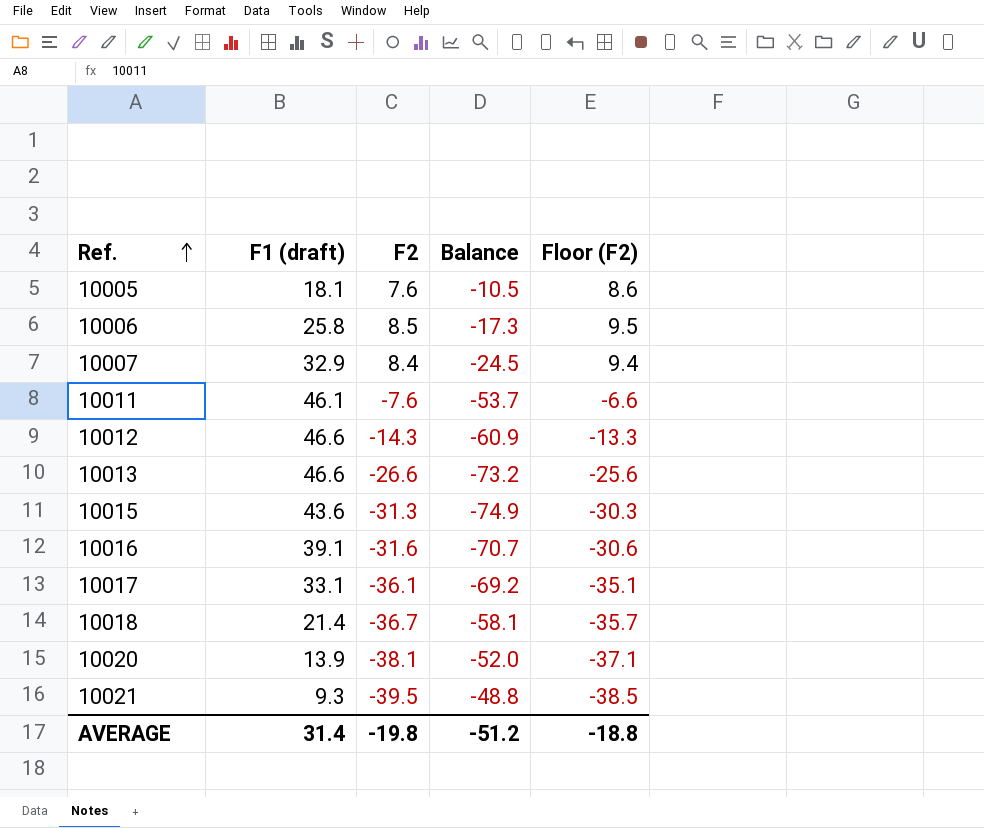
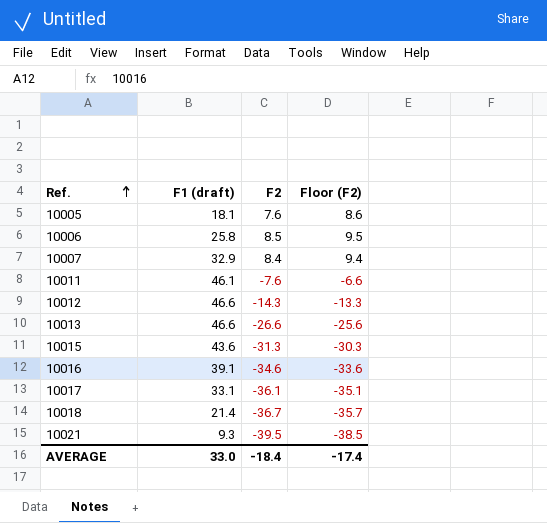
column Balance | formula: [F2] - [F1 (draft)] -> none
row 10020: 13.9 | -38.1 | -52.0 | -37.1 -> none
10016 | F2: -31.6 -> -34.6
10016 | Floor (F2): -30.6 -> -33.6
AVERAGE | F1 (draft): 31.4 -> 33.0
AVERAGE | F2: -19.8 -> -18.4
AVERAGE | Floor (F2): -18.8 -> -17.4

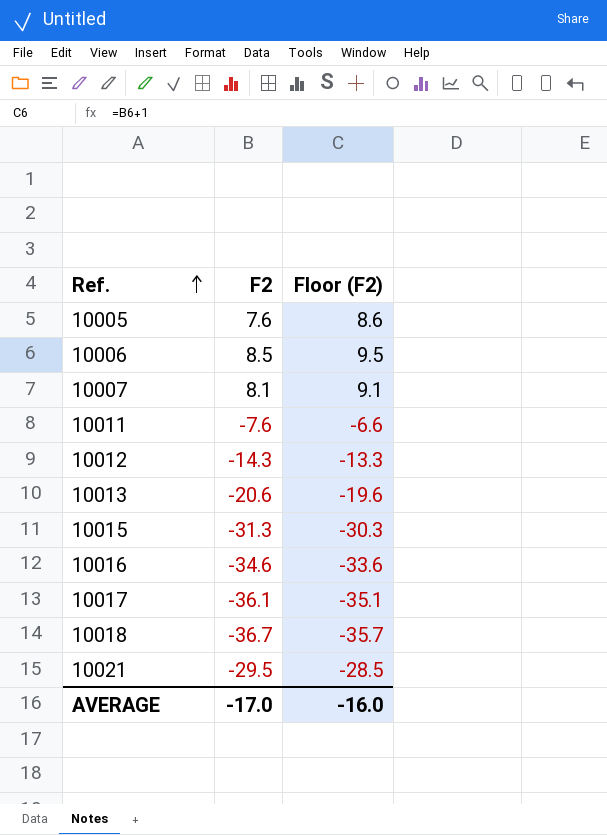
column F1 (draft) | position: 2 -> none
10007 | F2: 8.4 -> 8.1
10007 | Floor (F2): 9.4 -> 9.1
10013 | F2: -26.6 -> -20.6
10013 | Floor (F2): -25.6 -> -19.6
10021 | F2: -39.5 -> -29.5
10021 | Floor (F2): -38.5 -> -28.5
AVERAGE | F2: -18.4 -> -17.0
AVERAGE | Floor (F2): -17.4 -> -16.0

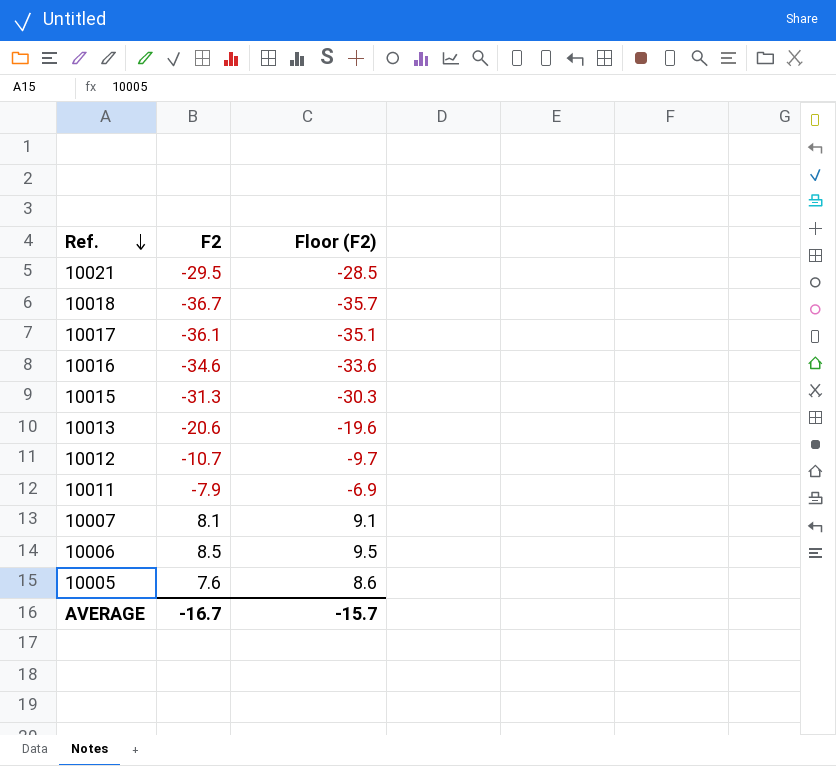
row order: Ref. ascending -> Ref. descending
10012 | F2: -14.3 -> -10.7
10012 | Floor (F2): -13.3 -> -9.7
10011 | F2: -7.6 -> -7.9
10011 | Floor (F2): -6.6 -> -6.9
AVERAGE | F2: -17.0 -> -16.7
AVERAGE | Floor (F2): -16.0 -> -15.7

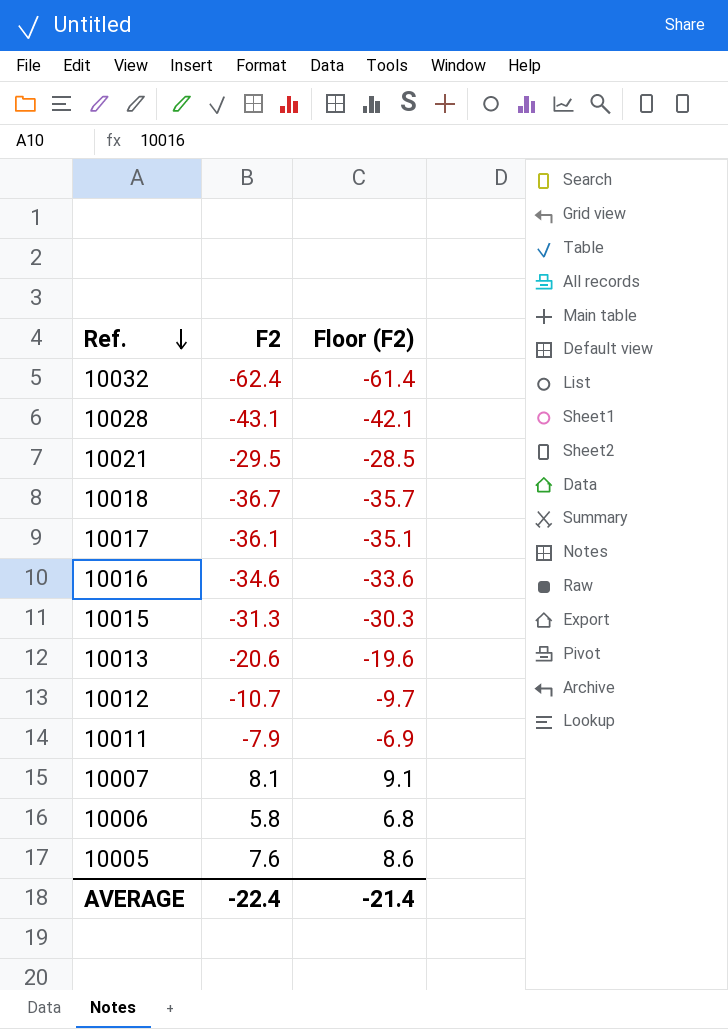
row 10032: none -> -62.4 | -61.4
row 10028: none -> -43.1 | -42.1
10006 | F2: 8.5 -> 5.8
10006 | Floor (F2): 9.5 -> 6.8
AVERAGE | F2: -16.7 -> -22.4
AVERAGE | Floor (F2): -15.7 -> -21.4

